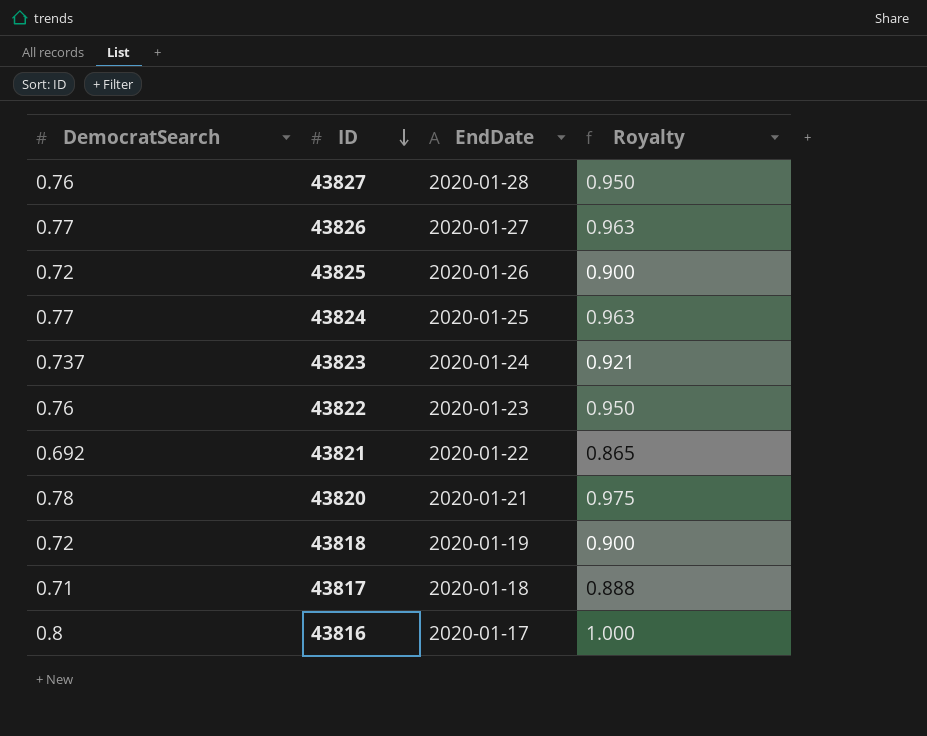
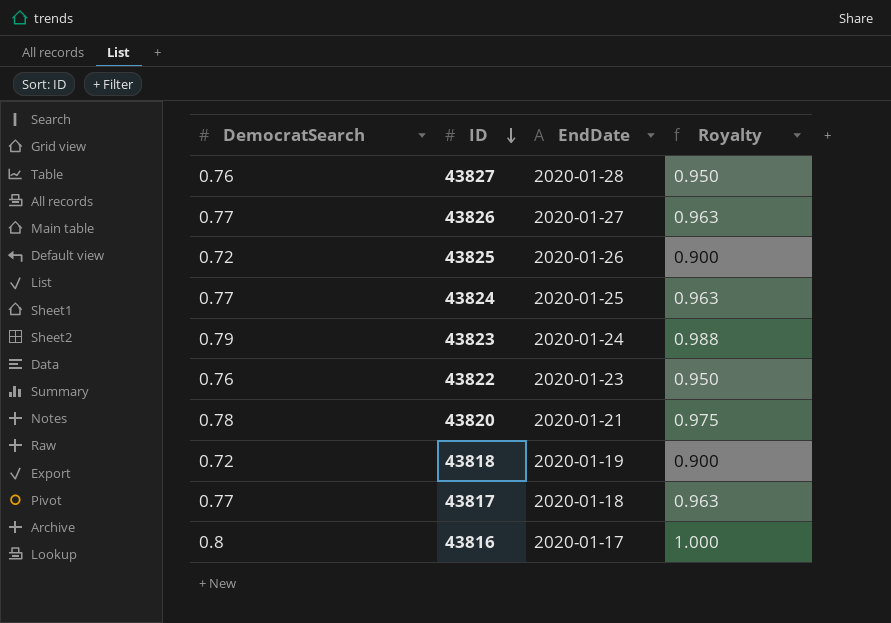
row 43821: 0.692 | 2020-01-22 | 0.865 -> none
43823 | DemocratSearch: 0.737 -> 0.79
43823 | Royalty: 0.921 -> 0.988
43817 | DemocratSearch: 0.71 -> 0.77
43817 | Royalty: 0.888 -> 0.963

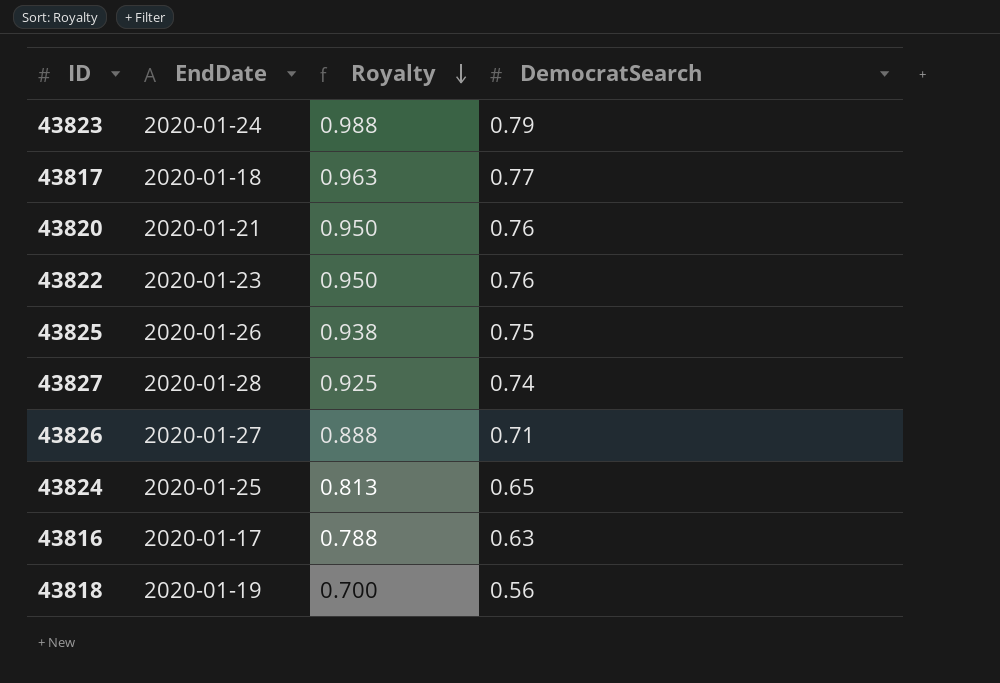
row order: ID descending -> Royalty descending
column DemocratSearch | position: 1 -> 4
43820 | Royalty: 0.975 -> 0.950
43820 | DemocratSearch: 0.78 -> 0.76
43825 | Royalty: 0.900 -> 0.938
43825 | DemocratSearch: 0.72 -> 0.75
43827 | Royalty: 0.950 -> 0.925
43827 | DemocratSearch: 0.76 -> 0.74
43826 | Royalty: 0.963 -> 0.888
43826 | DemocratSearch: 0.77 -> 0.71
43824 | Royalty: 0.963 -> 0.813
43824 | DemocratSearch: 0.77 -> 0.65
43816 | Royalty: 1.000 -> 0.788
43816 | DemocratSearch: 0.8 -> 0.63
43818 | Royalty: 0.900 -> 0.700
43818 | DemocratSearch: 0.72 -> 0.56

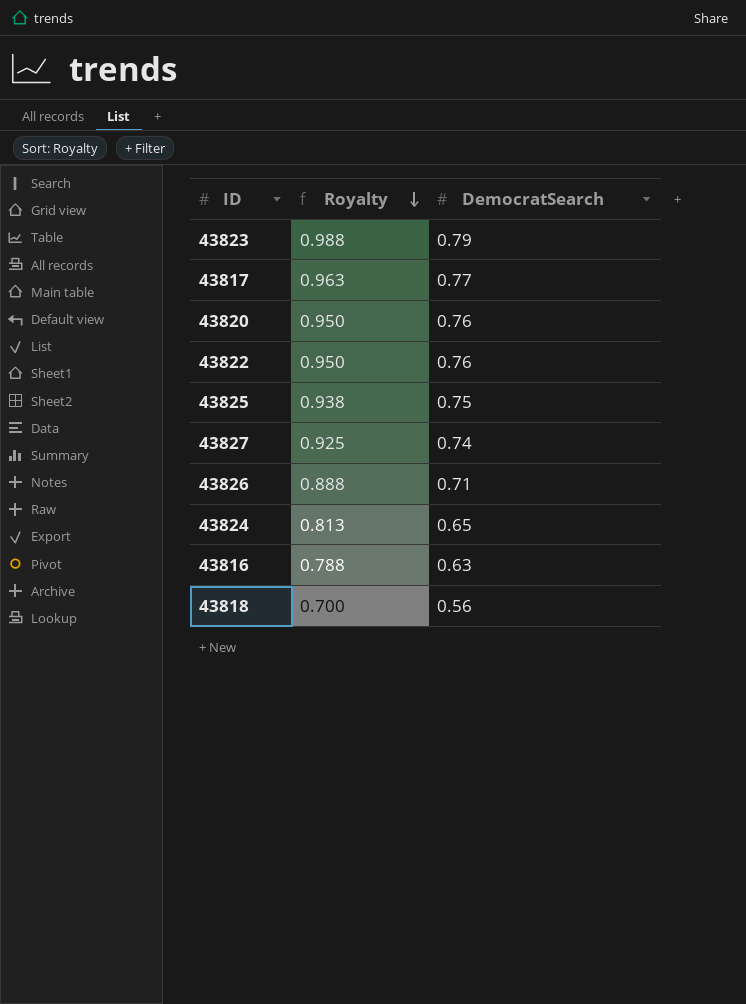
column EndDate | position: 2 -> none

